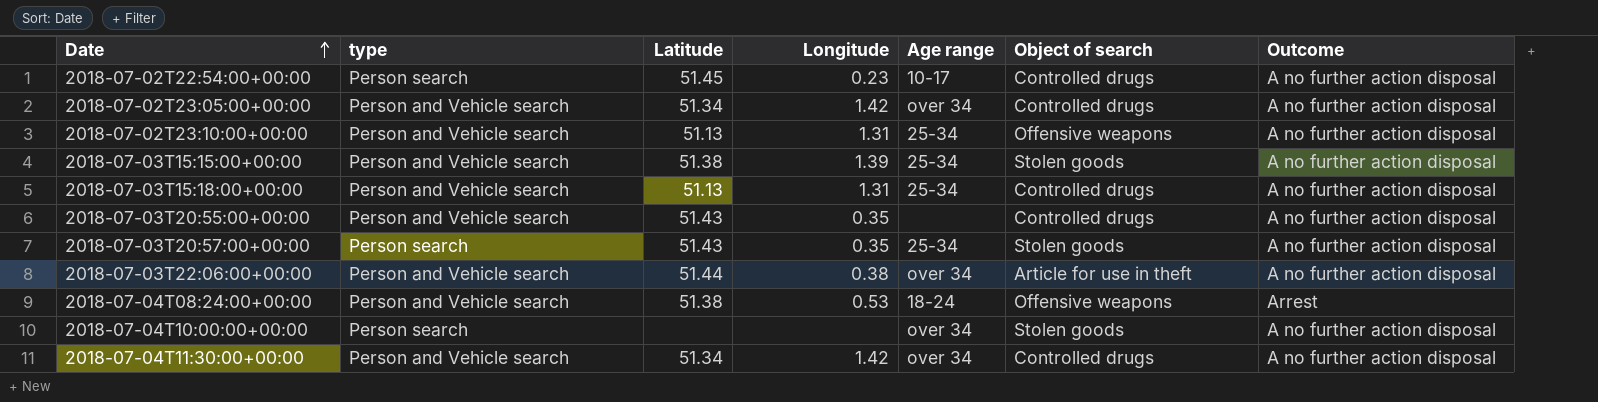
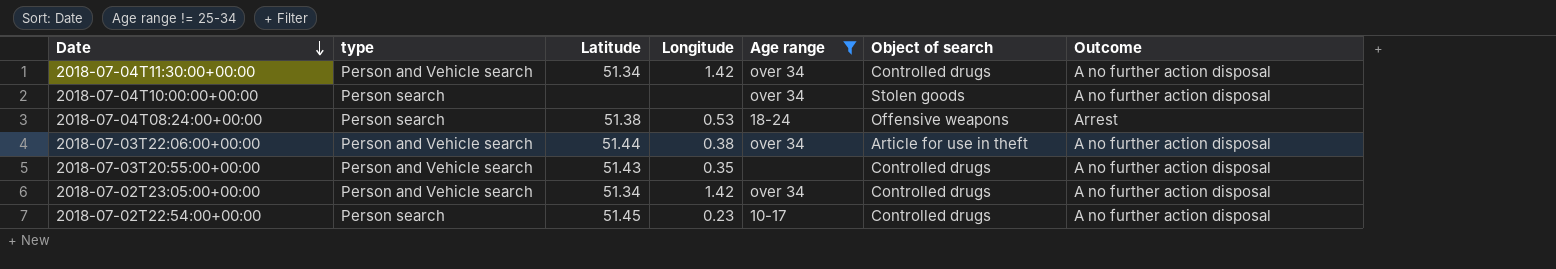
filter: none -> Age range != 25-34
row order: Date ascending -> Date descending
2018-07-04T08:24:00+00:00 | type: Person and Vehicle search -> Person search

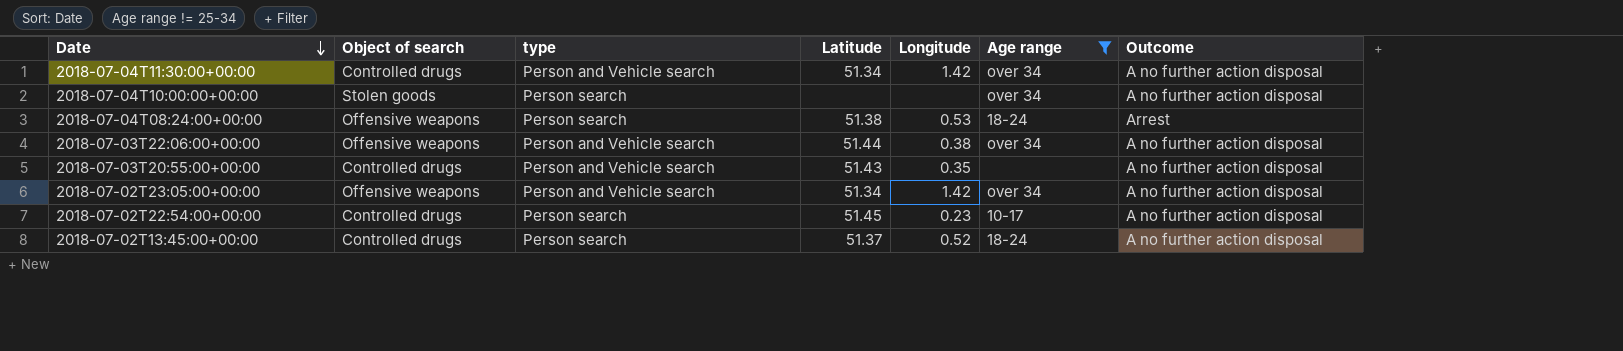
column Object of search | position: 6 -> 2
2018-07-03T22:06:00+00:00 | Object of search: Article for use in theft -> Offensive weapons
2018-07-02T23:05:00+00:00 | Object of search: Controlled drugs -> Offensive weapons
row 2018-07-02T13:45:00+00:00: none -> Controlled drugs | Person search | 51.37 | 0.52 | 18-24 | A no further action disposal

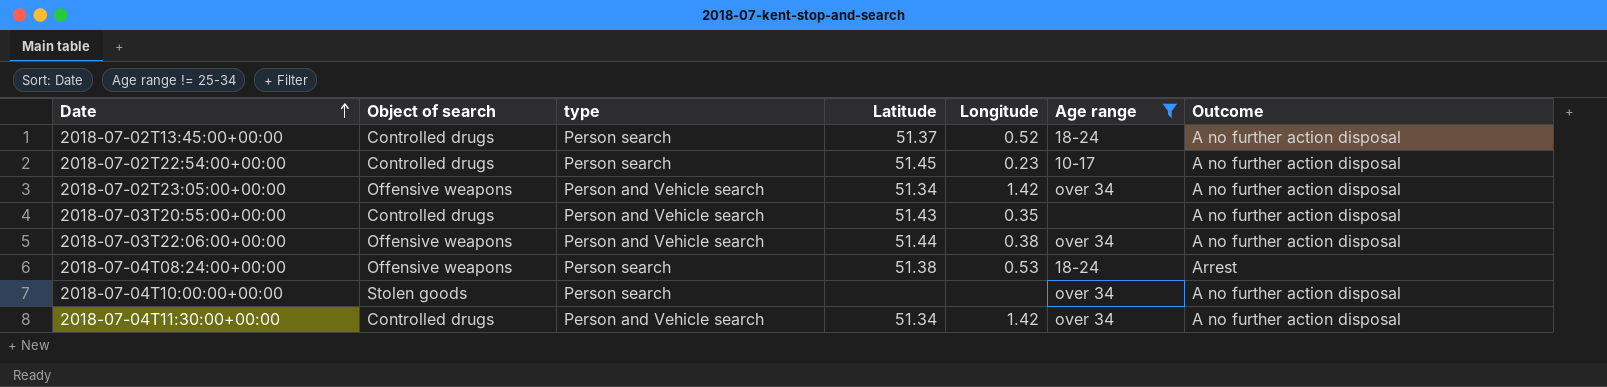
row order: Date descending -> Date ascending

